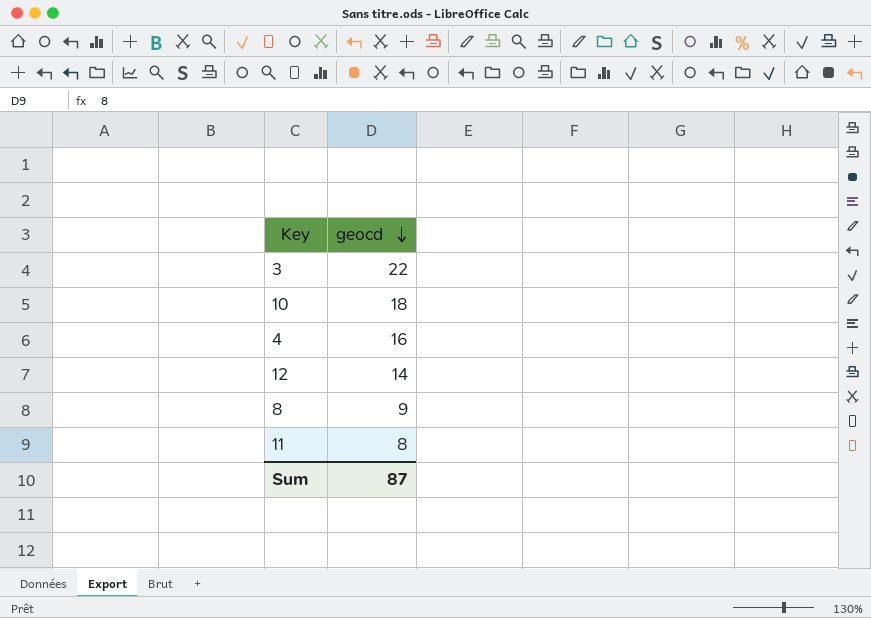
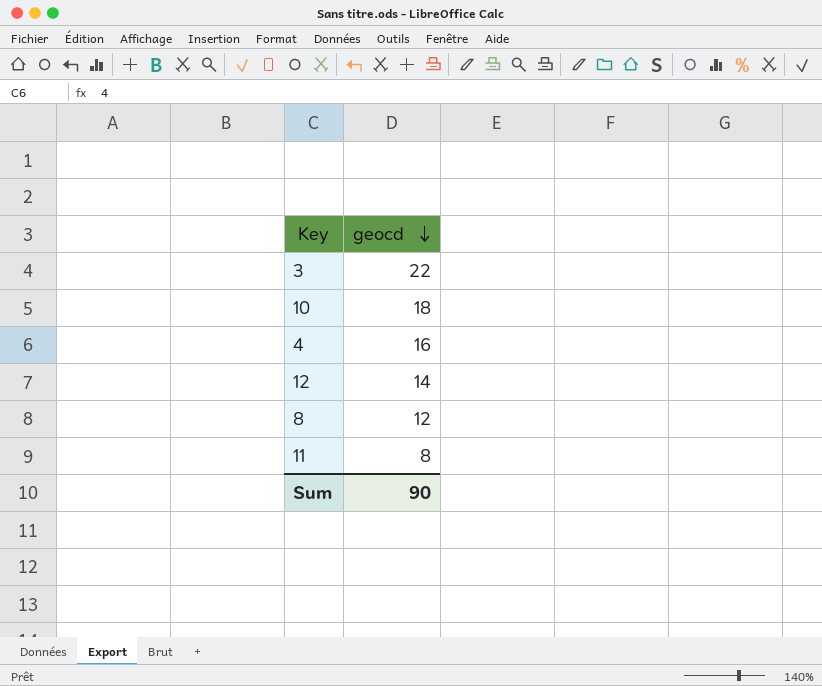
8 | geocd: 9 -> 12
Sum | geocd: 87 -> 90

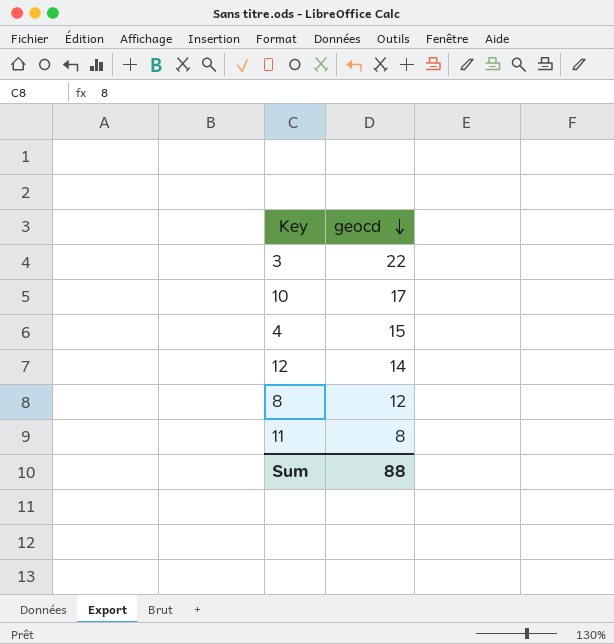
10 | geocd: 18 -> 17
4 | geocd: 16 -> 15
Sum | geocd: 90 -> 88

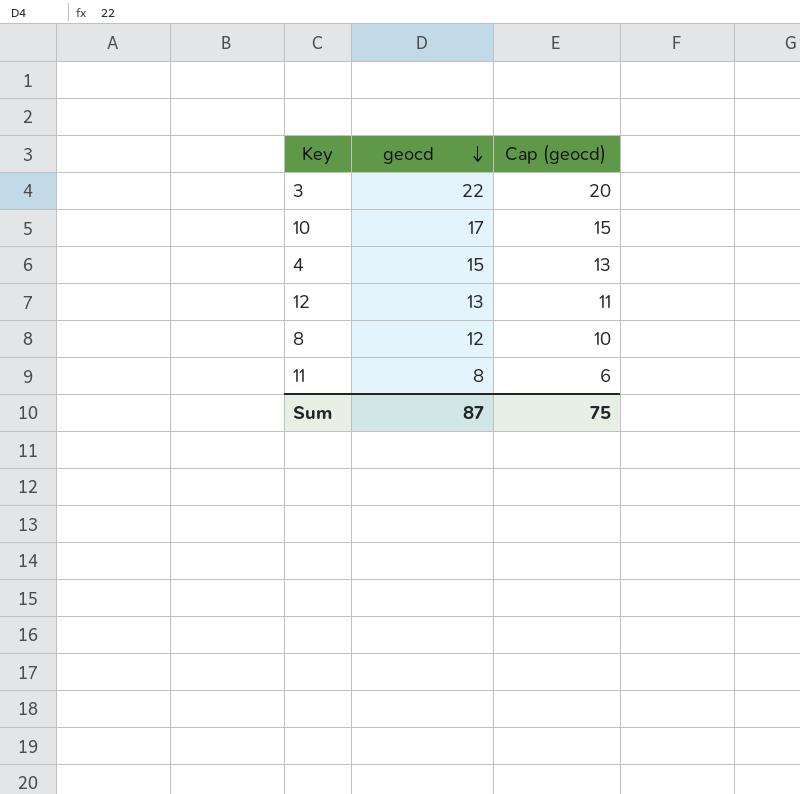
column Cap (geocd) | formula: none -> [geocd] - 2
12 | geocd: 14 -> 13
Sum | geocd: 88 -> 87

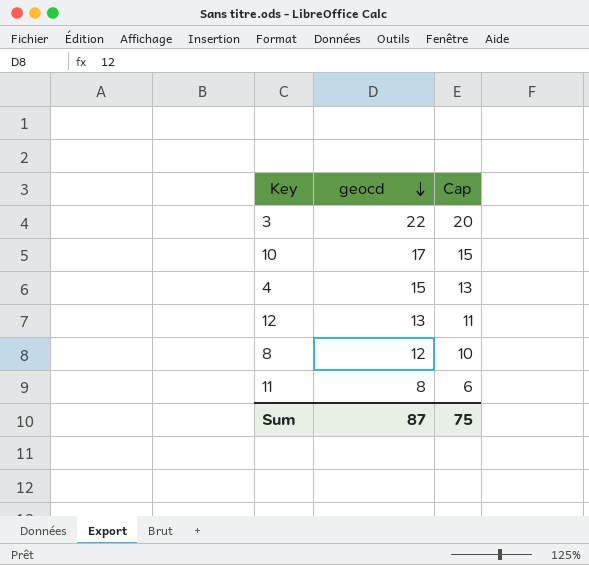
column name: Cap (geocd) -> Cap

